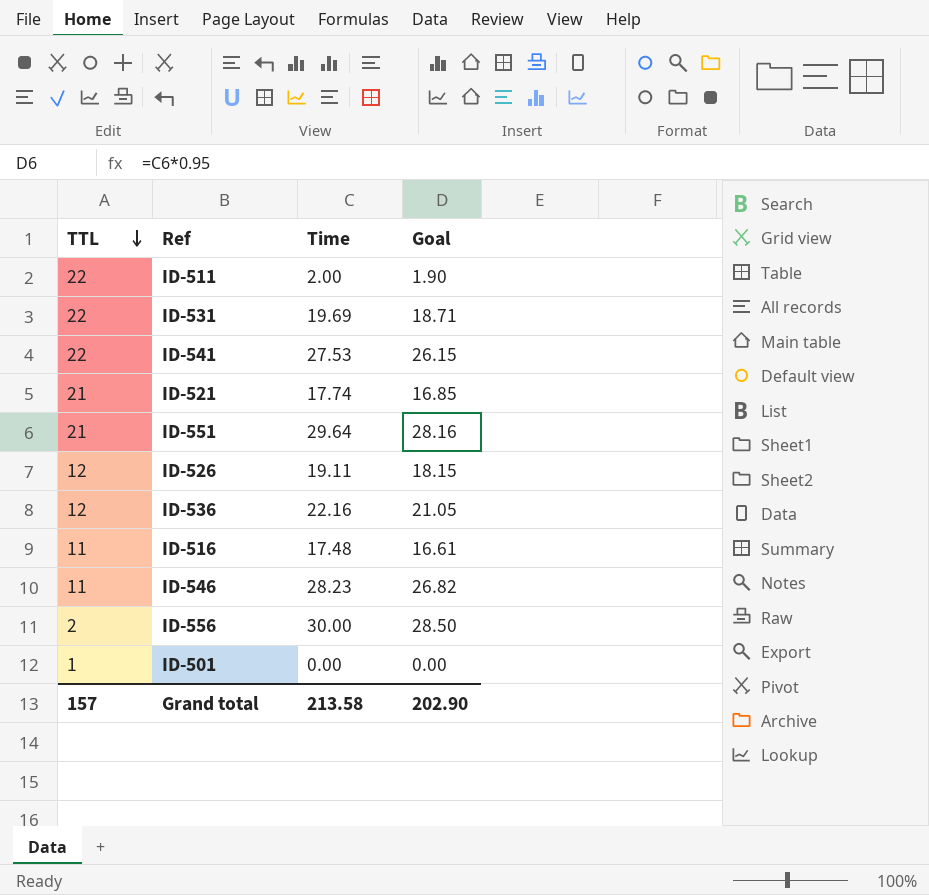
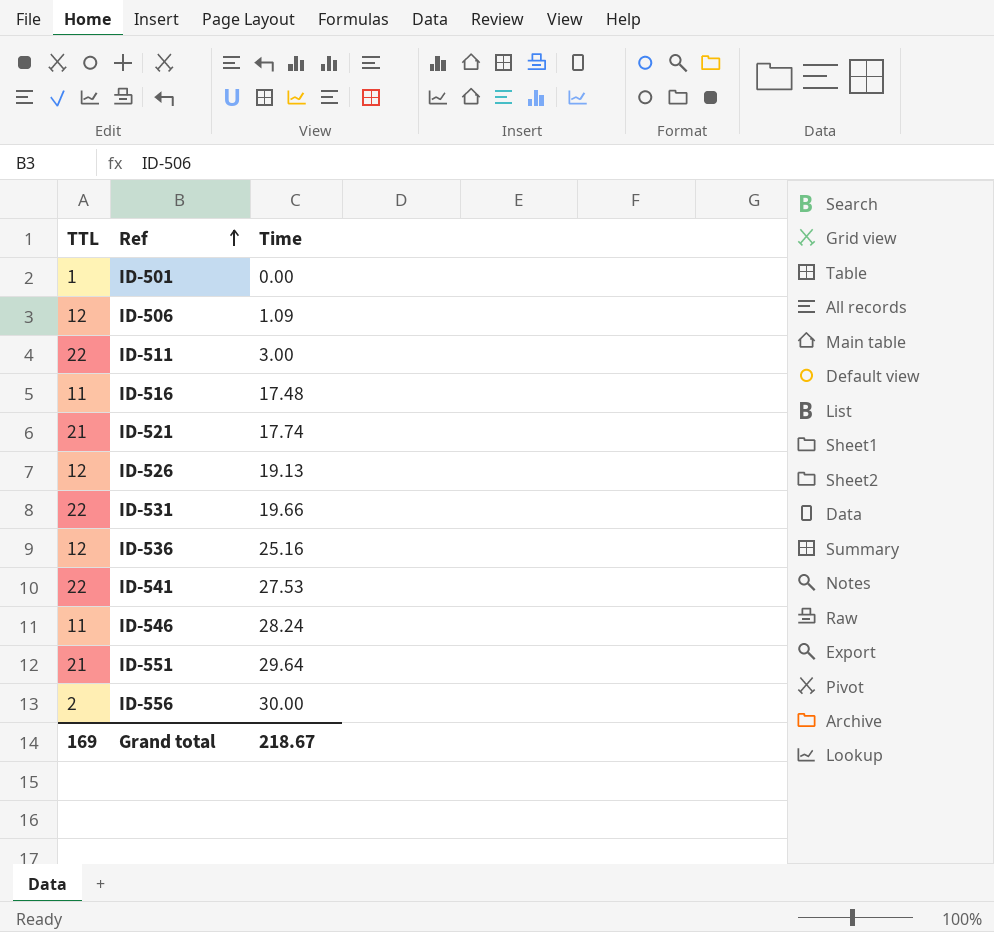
row order: TTL descending -> Ref ascending
column Goal | formula: [Time] * 0.95 -> none
row ID-506: none -> 12 | 1.09
ID-511 | Time: 2.00 -> 3.00
ID-526 | Time: 19.11 -> 19.13
ID-531 | Time: 19.69 -> 19.66
ID-536 | Time: 22.16 -> 25.16
ID-546 | Time: 28.23 -> 28.24
Grand total | TTL: 157 -> 169
Grand total | Time: 213.58 -> 218.67

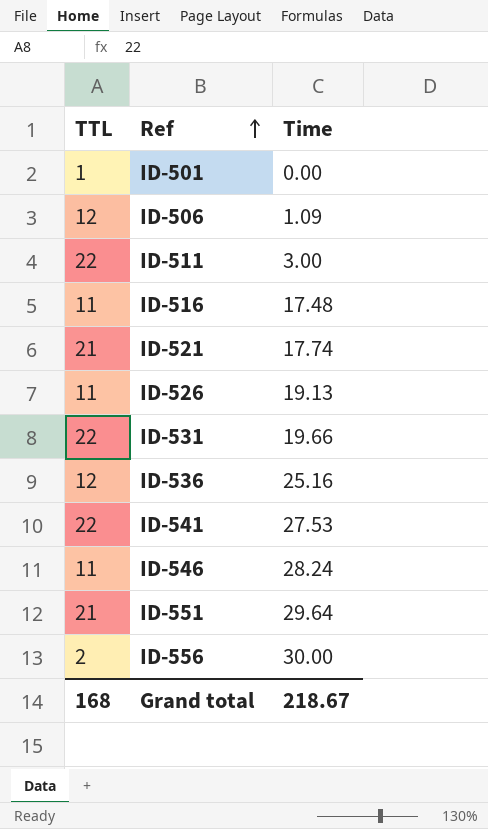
ID-526 | TTL: 12 -> 11
Grand total | TTL: 169 -> 168

